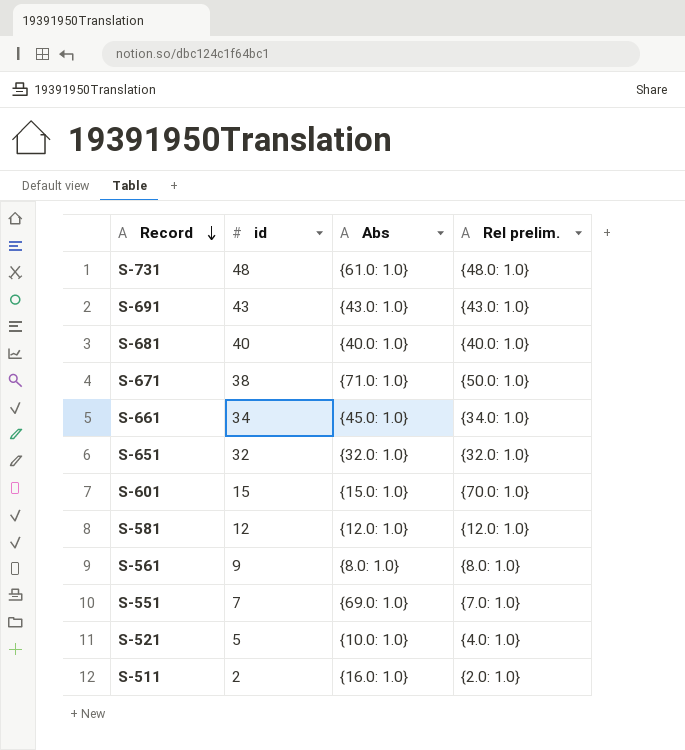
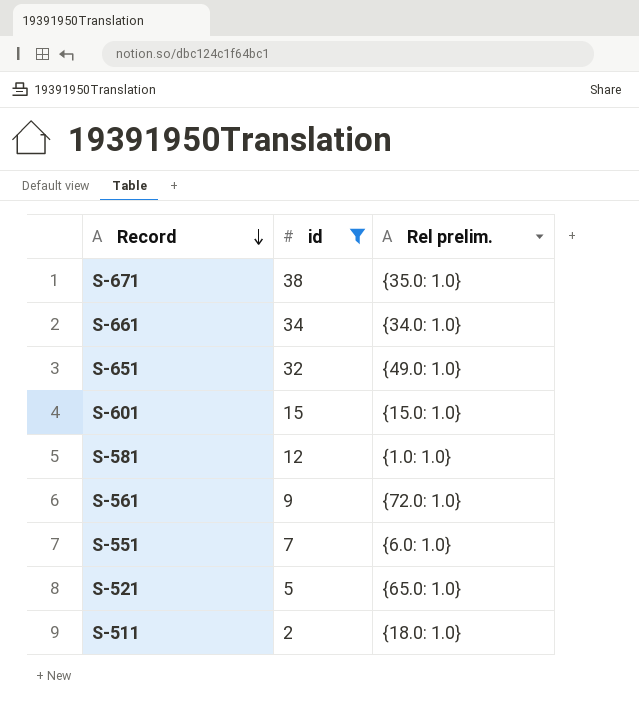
filter: none -> id <= 38
column Abs | position: 3 -> none
S-671 | Rel prelim.: {50.0: 1.0} -> {35.0: 1.0}
S-651 | Rel prelim.: {32.0: 1.0} -> {49.0: 1.0}
S-601 | Rel prelim.: {70.0: 1.0} -> {15.0: 1.0}
S-581 | Rel prelim.: {12.0: 1.0} -> {1.0: 1.0}
S-561 | Rel prelim.: {8.0: 1.0} -> {72.0: 1.0}
S-551 | Rel prelim.: {7.0: 1.0} -> {6.0: 1.0}
S-521 | Rel prelim.: {4.0: 1.0} -> {65.0: 1.0}
S-511 | Rel prelim.: {2.0: 1.0} -> {18.0: 1.0}

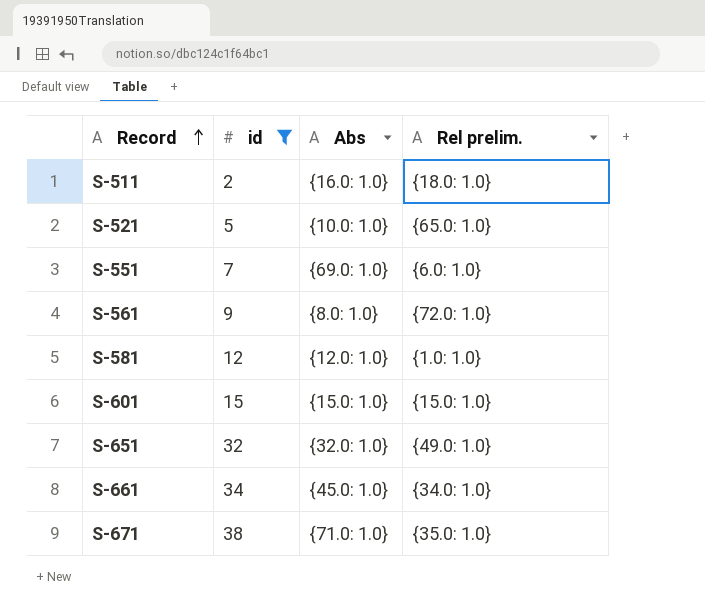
row order: Record descending -> Record ascending
column Abs | position: none -> 3

